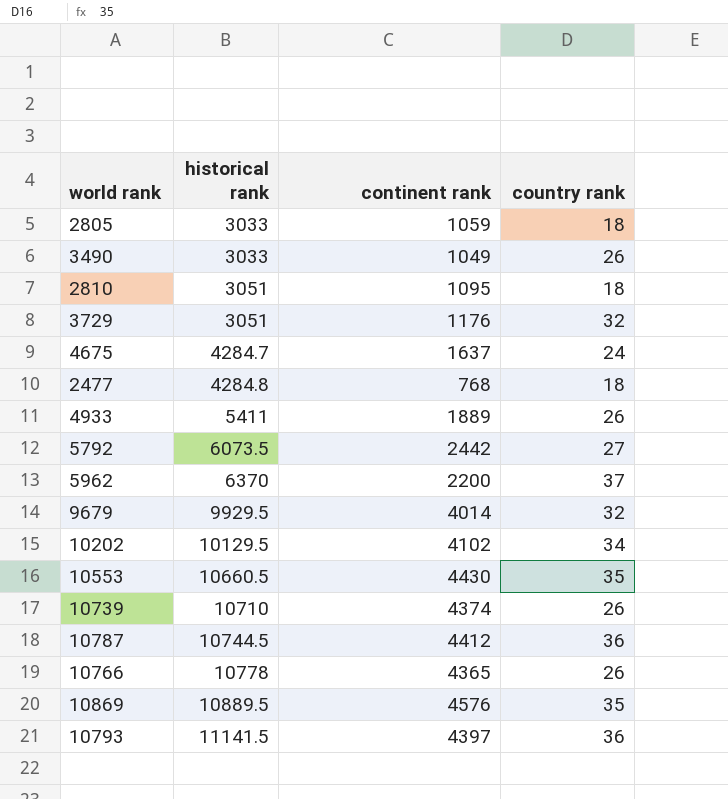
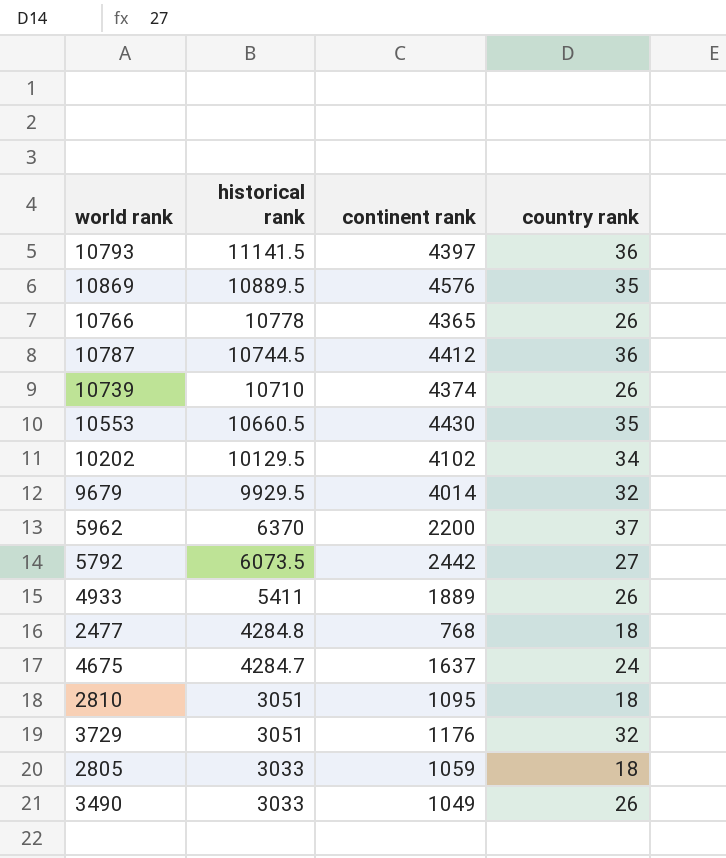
row order: historical rank ascending -> historical rank descending

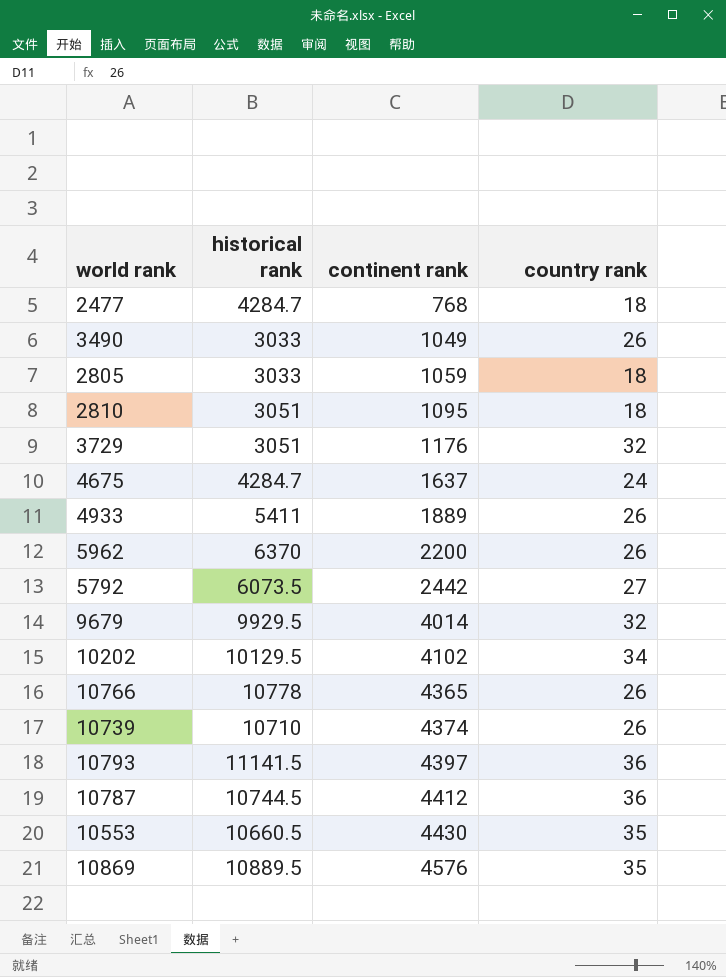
row order: historical rank descending -> continent rank ascending
2477 | historical rank: 4284.8 -> 4284.7
5962 | country rank: 37 -> 26

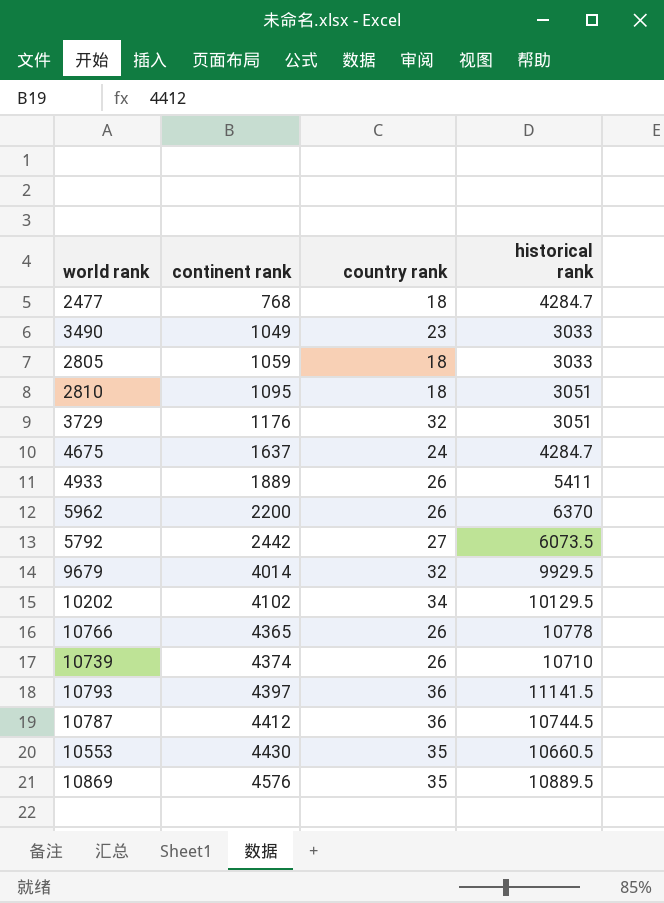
column historical rank | position: 2 -> 4
3490 | country rank: 26 -> 23

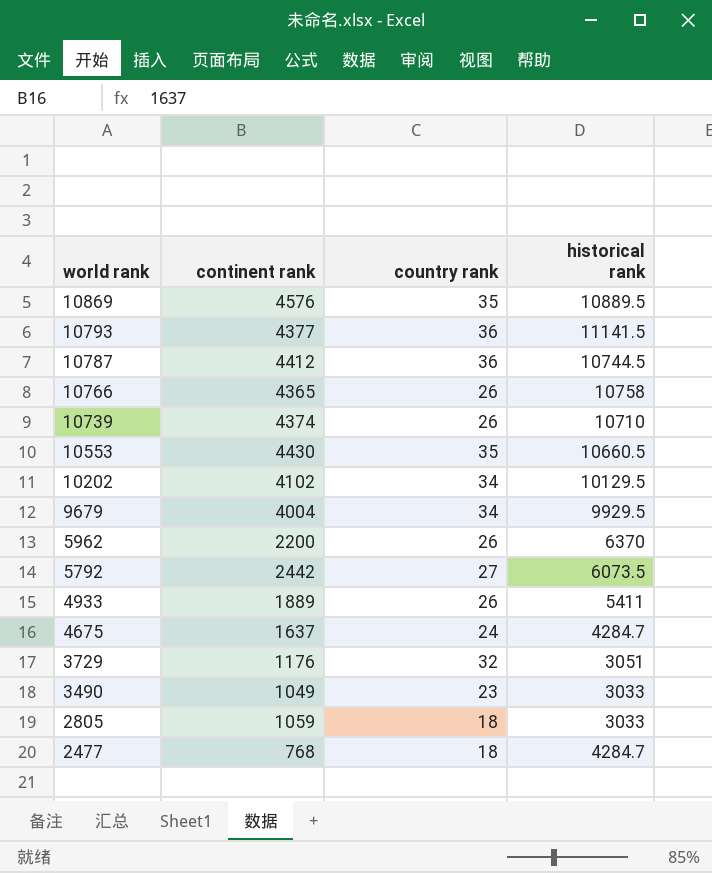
row order: continent rank ascending -> world rank descending
row 2810: 1095 | 18 | 3051 -> none
10793 | continent rank: 4397 -> 4377
10766 | historical rank: 10778 -> 10758
9679 | continent rank: 4014 -> 4004
9679 | country rank: 32 -> 34

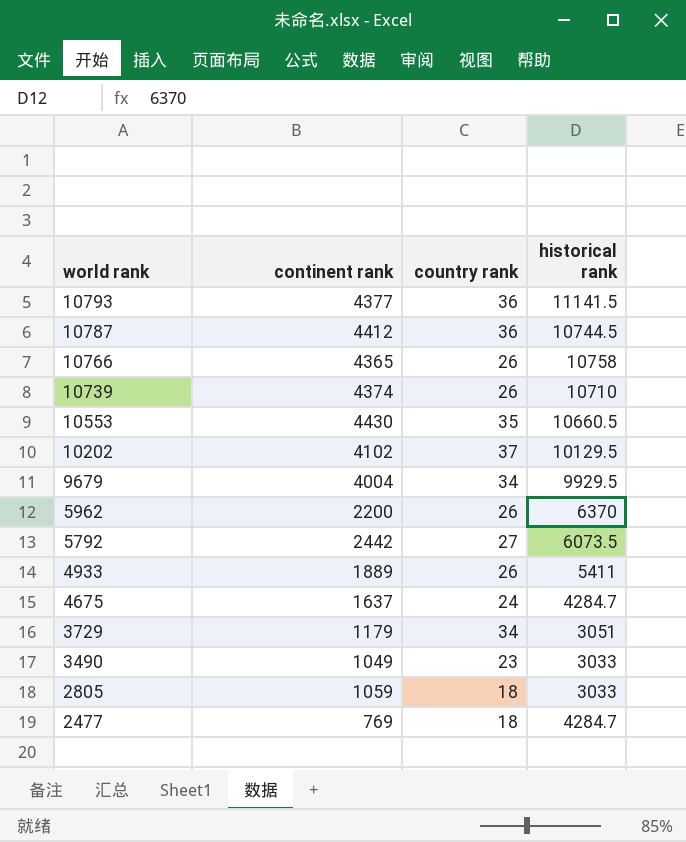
row 10869: 4576 | 35 | 10889.5 -> none
10202 | country rank: 34 -> 37
3729 | continent rank: 1176 -> 1179
3729 | country rank: 32 -> 34
2477 | continent rank: 768 -> 769

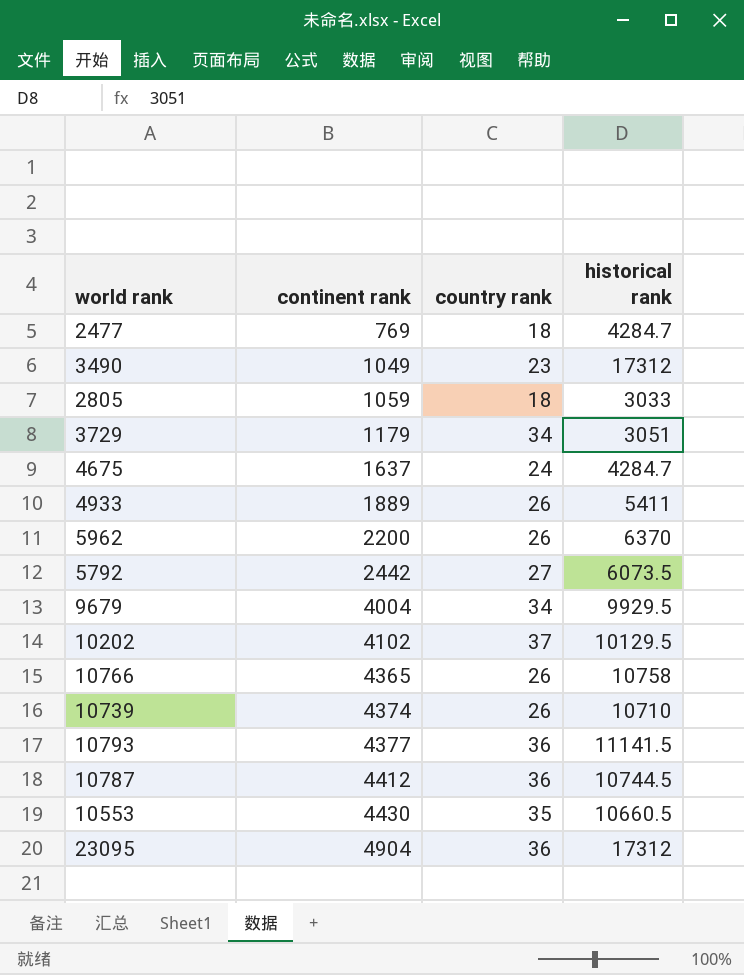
row order: world rank descending -> continent rank ascending
3490 | historical rank: 3033 -> 17312
row 23095: none -> 4904 | 36 | 17312

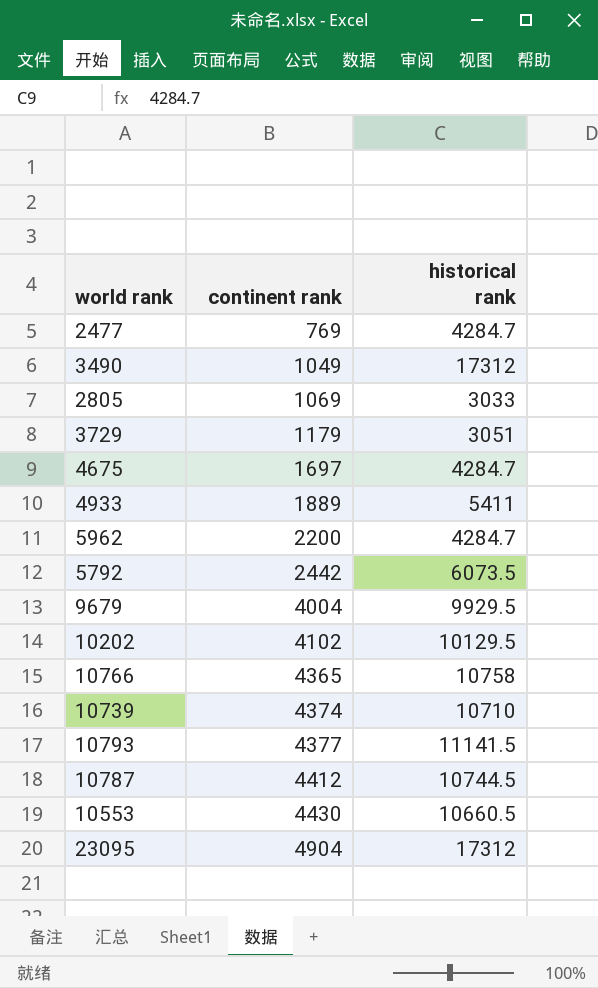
column country rank | position: 3 -> none
2805 | continent rank: 1059 -> 1069
4675 | continent rank: 1637 -> 1697
5962 | historical rank: 6370 -> 4284.7

